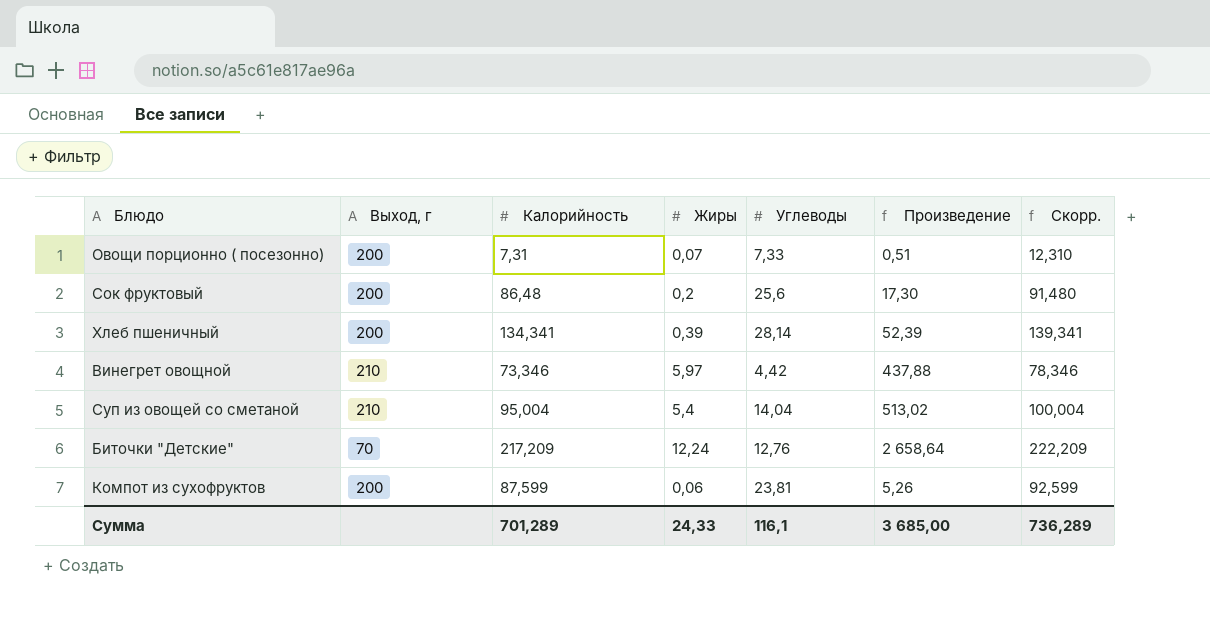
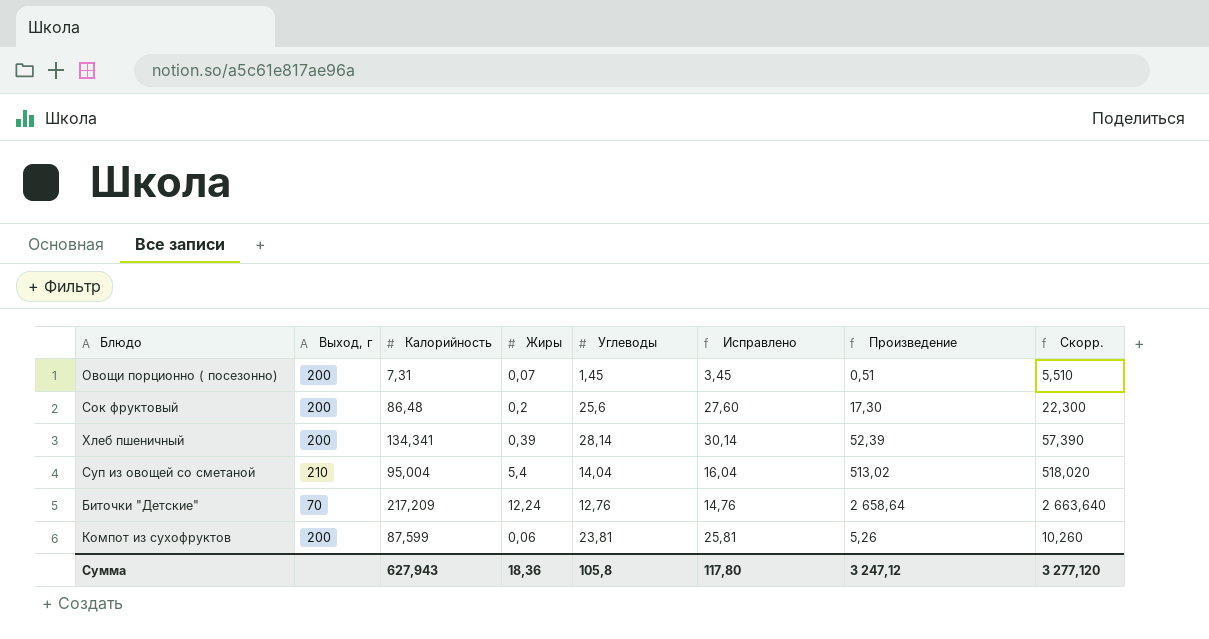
column Исправлено | formula: none -> [Углеводы] + 2
column Скорр. | formula: [Калорийность] + 5 -> [Произведение] + 5
row Винегрет овощной: 210 | 73,346 | 5,97 | 4,42 | 437,88 | 78,346 -> none
Овощи порционно ( посезонно) | Углеводы: 7,33 -> 1,45
Сумма | Калорийность: 701,289 -> 627,943
Сумма | Жиры: 24,33 -> 18,36
Сумма | Углеводы: 116,1 -> 105,8
Сумма | Произведение: 3 685,00 -> 3 247,12
Сумма | Скорр.: 736,289 -> 3 277,120

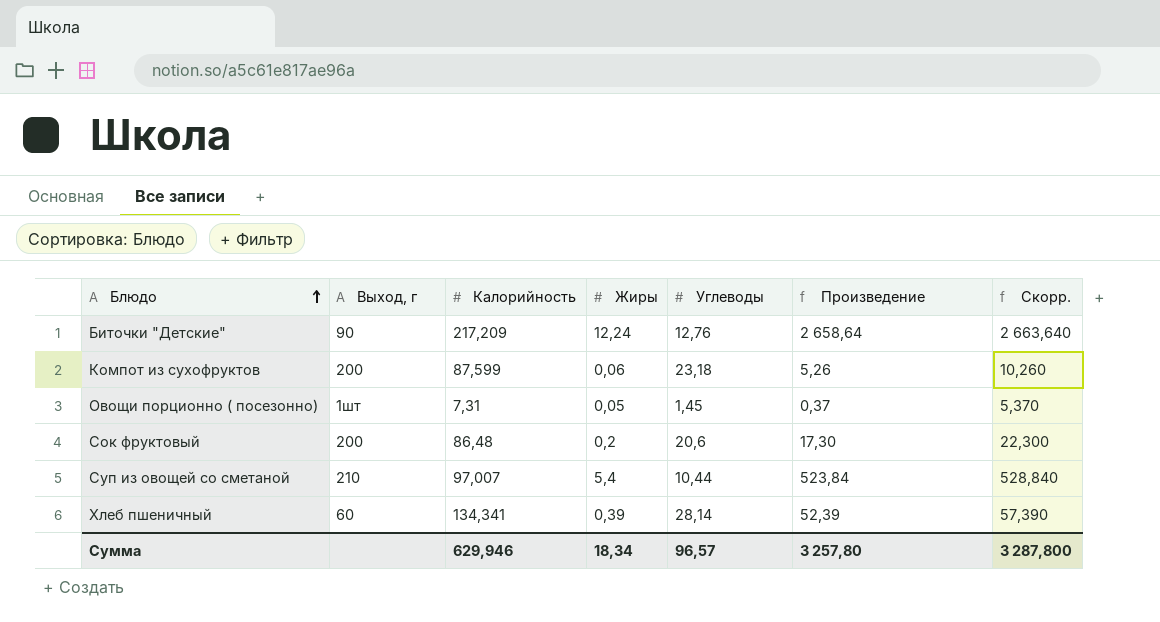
row order: none -> Блюдо ascending
column Исправлено | formula: [Углеводы] + 2 -> none
Биточки "Детские" | Выход, г: 70 -> 90
Компот из сухофруктов | Углеводы: 23,81 -> 23,18
Овощи порционно ( посезонно) | Выход, г: 200 -> 1шт
Овощи порционно ( посезонно) | Жиры: 0,07 -> 0,05
Овощи порционно ( посезонно) | Произведение: 0,51 -> 0,37
Овощи порционно ( посезонно) | Скорр.: 5,510 -> 5,370
Сок фруктовый | Углеводы: 25,6 -> 20,6
Суп из овощей со сметаной | Калорийность: 95,004 -> 97,007
Суп из овощей со сметаной | Углеводы: 14,04 -> 10,44
Суп из овощей со сметаной | Произведение: 513,02 -> 523,84
Суп из овощей со сметаной | Скорр.: 518,020 -> 528,840
Хлеб пшеничный | Выход, г: 200 -> 60
Сумма | Калорийность: 627,943 -> 629,946
Сумма | Жиры: 18,36 -> 18,34
Сумма | Углеводы: 105,8 -> 96,57
Сумма | Произведение: 3 247,12 -> 3 257,80
Сумма | Скорр.: 3 277,120 -> 3 287,800

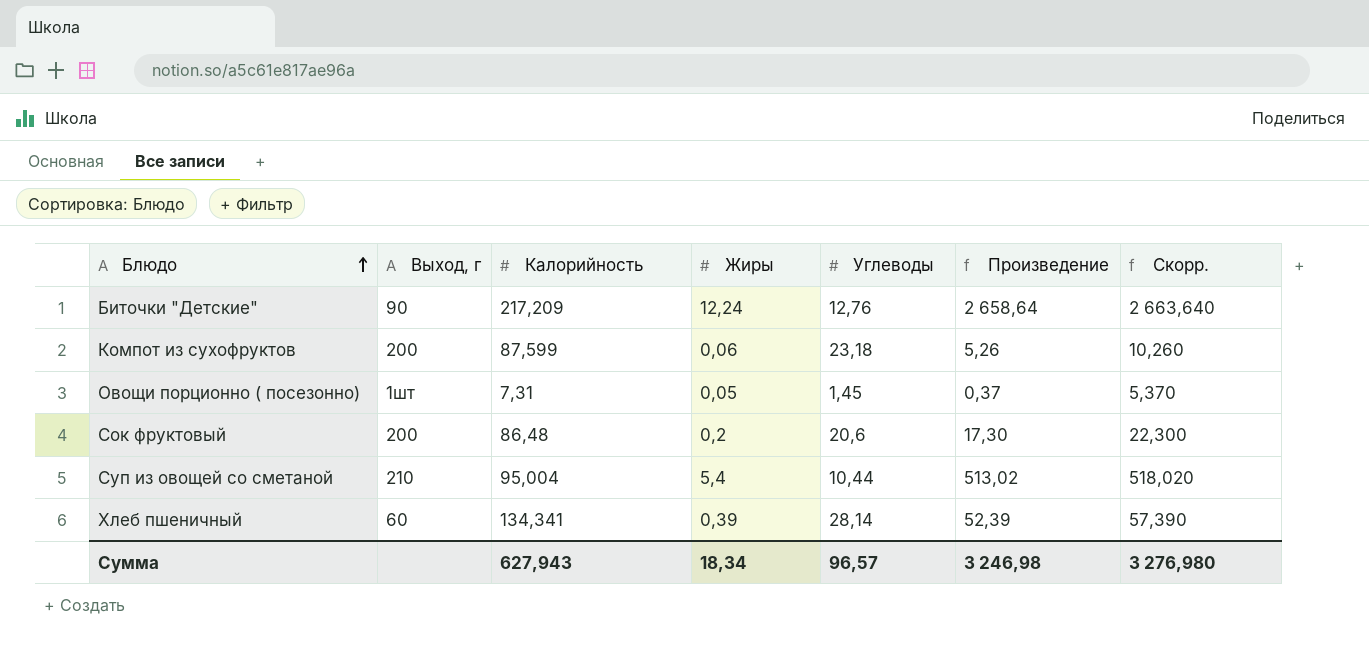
Суп из овощей со сметаной | Калорийность: 97,007 -> 95,004
Суп из овощей со сметаной | Произведение: 523,84 -> 513,02
Суп из овощей со сметаной | Скорр.: 528,840 -> 518,020
Сумма | Калорийность: 629,946 -> 627,943
Сумма | Произведение: 3 257,80 -> 3 246,98
Сумма | Скорр.: 3 287,800 -> 3 276,980

